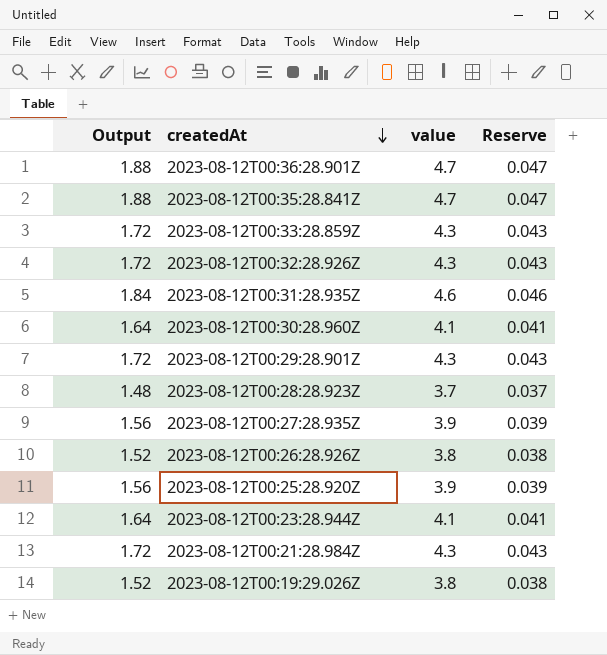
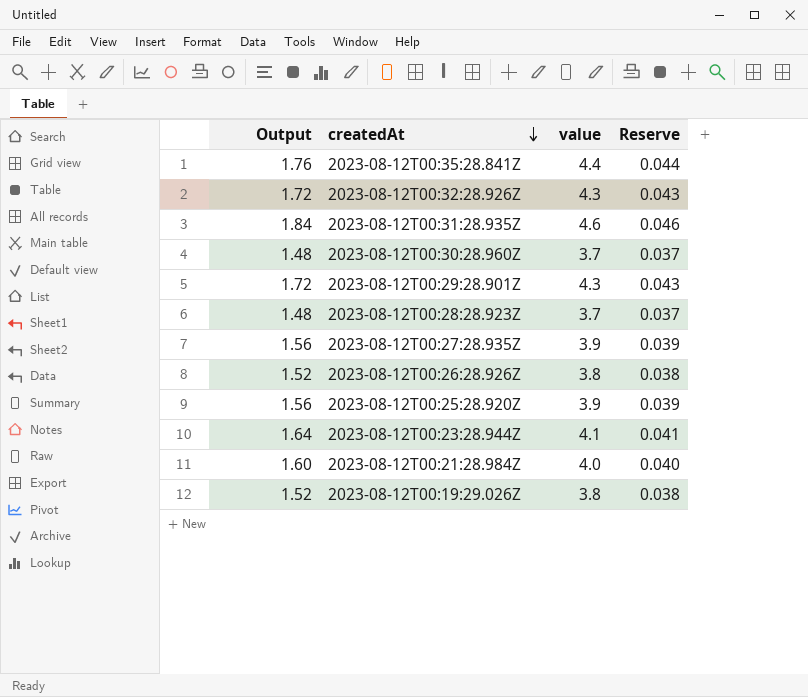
row 2023-08-12T00:36:28.901Z: 1.88 | 4.7 | 0.047 -> none
row 2023-08-12T00:33:28.859Z: 1.72 | 4.3 | 0.043 -> none
2023-08-12T00:35:28.841Z | Output: 1.88 -> 1.76
2023-08-12T00:35:28.841Z | value: 4.7 -> 4.4
2023-08-12T00:35:28.841Z | Reserve: 0.047 -> 0.044
2023-08-12T00:30:28.960Z | Output: 1.64 -> 1.48
2023-08-12T00:30:28.960Z | value: 4.1 -> 3.7
2023-08-12T00:30:28.960Z | Reserve: 0.041 -> 0.037
2023-08-12T00:21:28.984Z | Output: 1.72 -> 1.60
2023-08-12T00:21:28.984Z | value: 4.3 -> 4.0
2023-08-12T00:21:28.984Z | Reserve: 0.043 -> 0.040

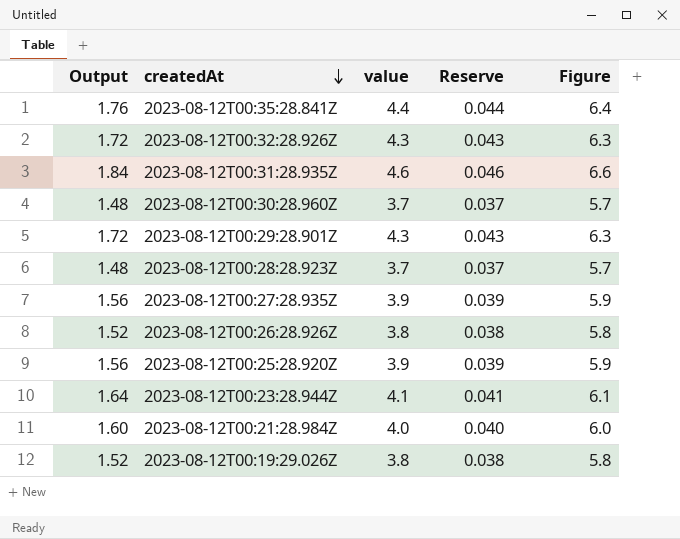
column Figure | formula: none -> [value] + 2

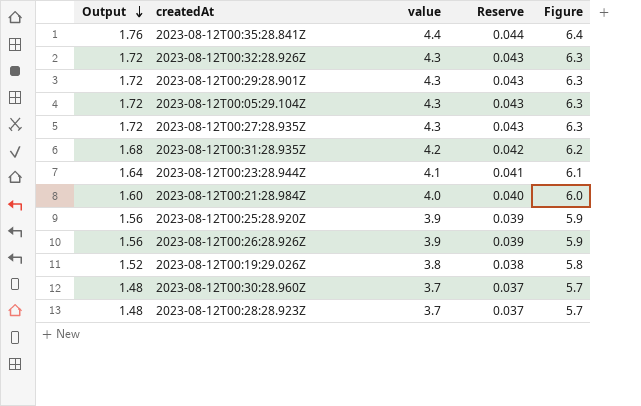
row order: createdAt descending -> Output descending
row 2023-08-12T00:05:29.104Z: none -> 1.72 | 4.3 | 0.043 | 6.3
2023-08-12T00:27:28.935Z | Output: 1.56 -> 1.72
2023-08-12T00:27:28.935Z | value: 3.9 -> 4.3
2023-08-12T00:27:28.935Z | Reserve: 0.039 -> 0.043
2023-08-12T00:27:28.935Z | Figure: 5.9 -> 6.3
2023-08-12T00:31:28.935Z | Output: 1.84 -> 1.68
2023-08-12T00:31:28.935Z | value: 4.6 -> 4.2
2023-08-12T00:31:28.935Z | Reserve: 0.046 -> 0.042
2023-08-12T00:31:28.935Z | Figure: 6.6 -> 6.2
2023-08-12T00:26:28.926Z | Output: 1.52 -> 1.56
2023-08-12T00:26:28.926Z | value: 3.8 -> 3.9
2023-08-12T00:26:28.926Z | Reserve: 0.038 -> 0.039
2023-08-12T00:26:28.926Z | Figure: 5.8 -> 5.9

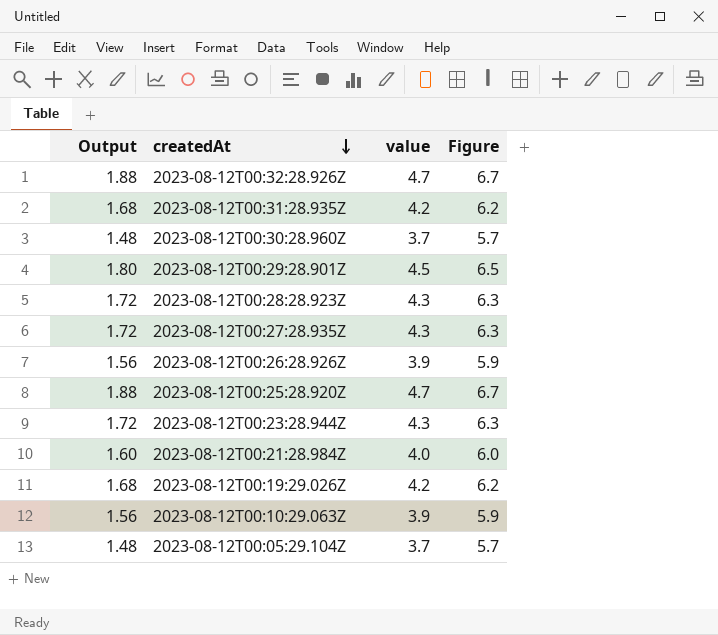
row order: Output descending -> createdAt descending
column Reserve | formula: [value] * 0.01 -> none
row 2023-08-12T00:35:28.841Z: 1.76 | 4.4 | 0.044 | 6.4 -> none
2023-08-12T00:32:28.926Z | Output: 1.72 -> 1.88
2023-08-12T00:32:28.926Z | value: 4.3 -> 4.7
2023-08-12T00:32:28.926Z | Figure: 6.3 -> 6.7
2023-08-12T00:29:28.901Z | Output: 1.72 -> 1.80
2023-08-12T00:29:28.901Z | value: 4.3 -> 4.5
2023-08-12T00:29:28.901Z | Figure: 6.3 -> 6.5
2023-08-12T00:28:28.923Z | Output: 1.48 -> 1.72
2023-08-12T00:28:28.923Z | value: 3.7 -> 4.3
2023-08-12T00:28:28.923Z | Figure: 5.7 -> 6.3
2023-08-12T00:25:28.920Z | Output: 1.56 -> 1.88
2023-08-12T00:25:28.920Z | value: 3.9 -> 4.7
2023-08-12T00:25:28.920Z | Figure: 5.9 -> 6.7
2023-08-12T00:23:28.944Z | Output: 1.64 -> 1.72
2023-08-12T00:23:28.944Z | value: 4.1 -> 4.3
2023-08-12T00:23:28.944Z | Figure: 6.1 -> 6.3
2023-08-12T00:19:29.026Z | Output: 1.52 -> 1.68
2023-08-12T00:19:29.026Z | value: 3.8 -> 4.2
2023-08-12T00:19:29.026Z | Figure: 5.8 -> 6.2
row 2023-08-12T00:10:29.063Z: none -> 1.56 | 3.9 | 5.9
2023-08-12T00:05:29.104Z | Output: 1.72 -> 1.48
2023-08-12T00:05:29.104Z | value: 4.3 -> 3.7
2023-08-12T00:05:29.104Z | Figure: 6.3 -> 5.7

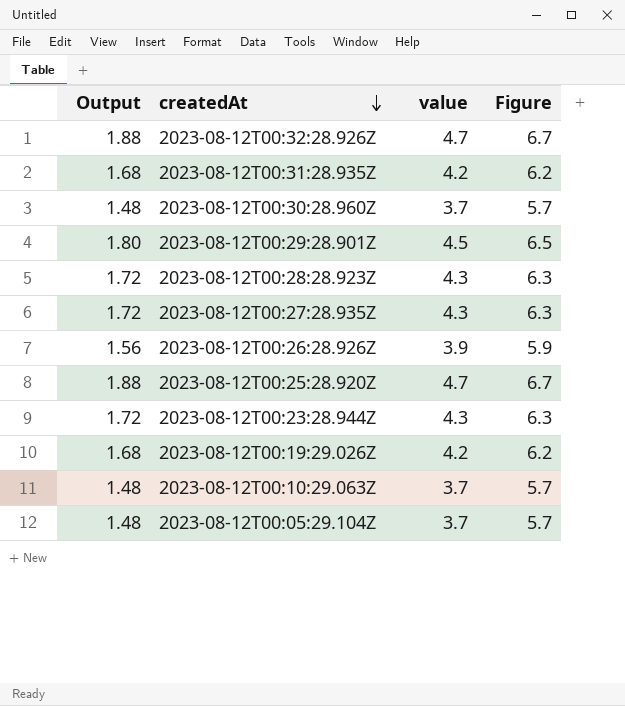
row 2023-08-12T00:21:28.984Z: 1.60 | 4.0 | 6.0 -> none
2023-08-12T00:10:29.063Z | Output: 1.56 -> 1.48
2023-08-12T00:10:29.063Z | value: 3.9 -> 3.7
2023-08-12T00:10:29.063Z | Figure: 5.9 -> 5.7

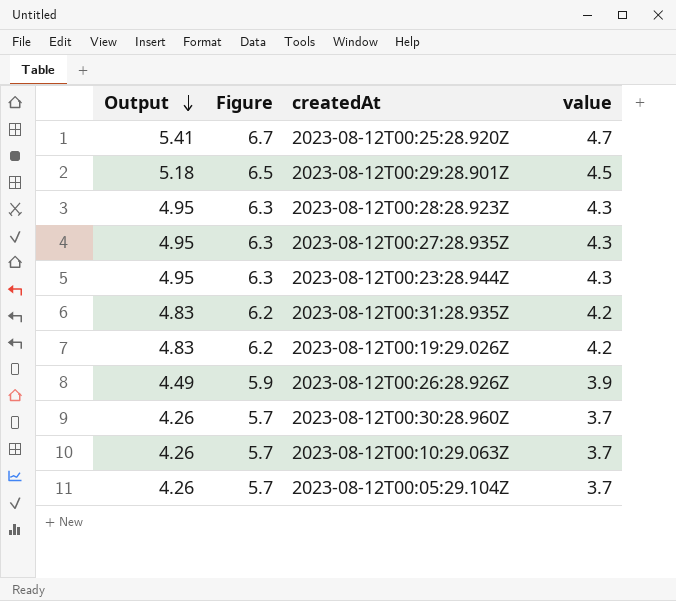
row order: createdAt descending -> Output descending
column Output | formula: [value] * 0.4 -> [value] * 1.15
column Figure | position: 4 -> 2
row 2023-08-12T00:32:28.926Z: 1.88 | 4.7 | 6.7 -> none

